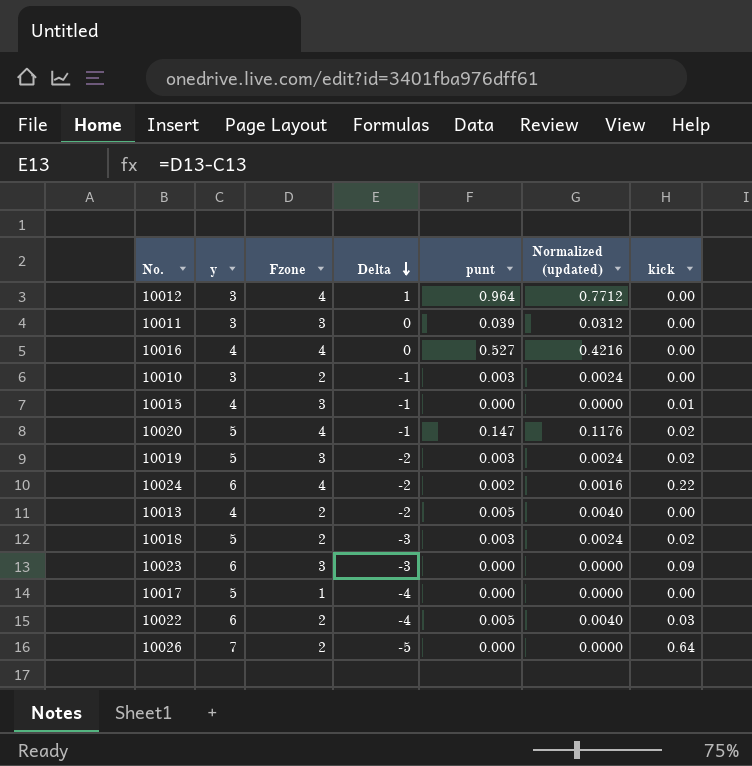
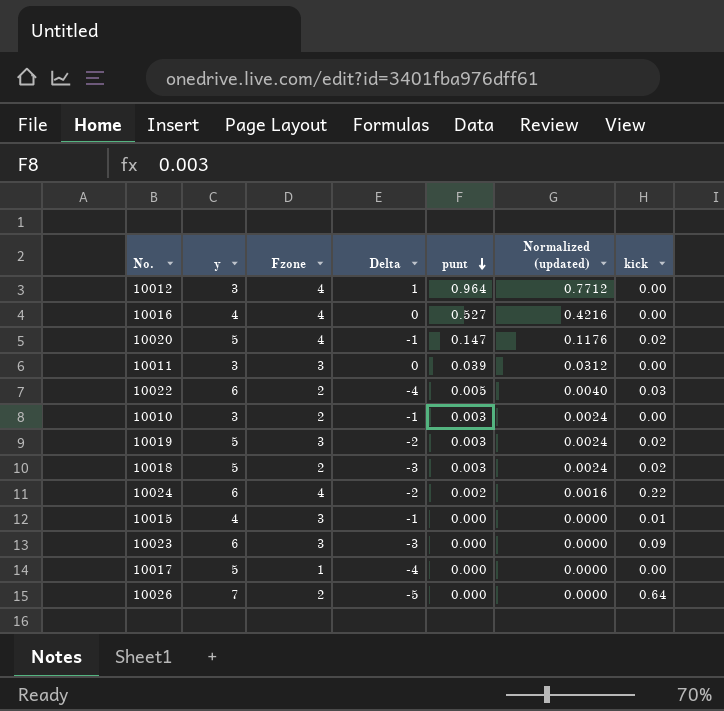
row order: Delta descending -> punt descending
row 10013: 4 | 2 | -2 | 0.005 | 0.0040 | 0.00 -> none

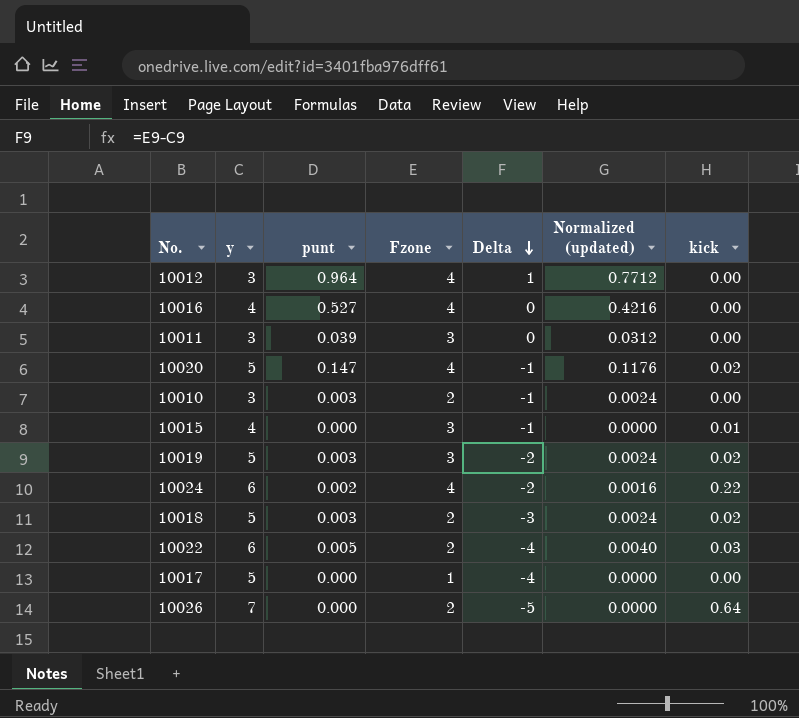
row order: punt descending -> Delta descending
column punt | position: 5 -> 3
row 10023: 6 | 3 | -3 | 0.000 | 0.0000 | 0.09 -> none

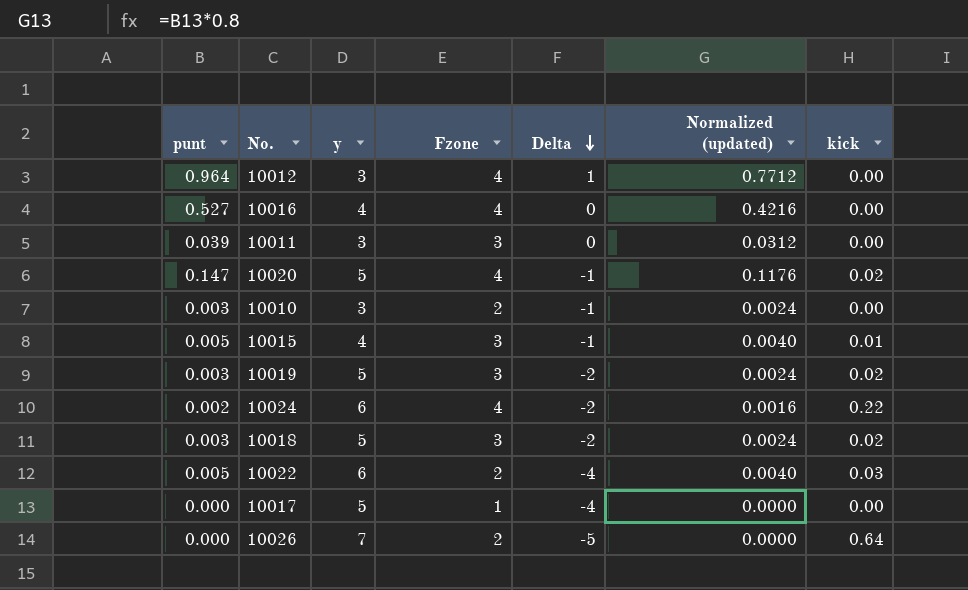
column punt | position: 3 -> 1
10015 | punt: 0.000 -> 0.005
10015 | Normalized (updated): 0.0000 -> 0.0040
10018 | Fzone: 2 -> 3
10018 | Delta: -3 -> -2

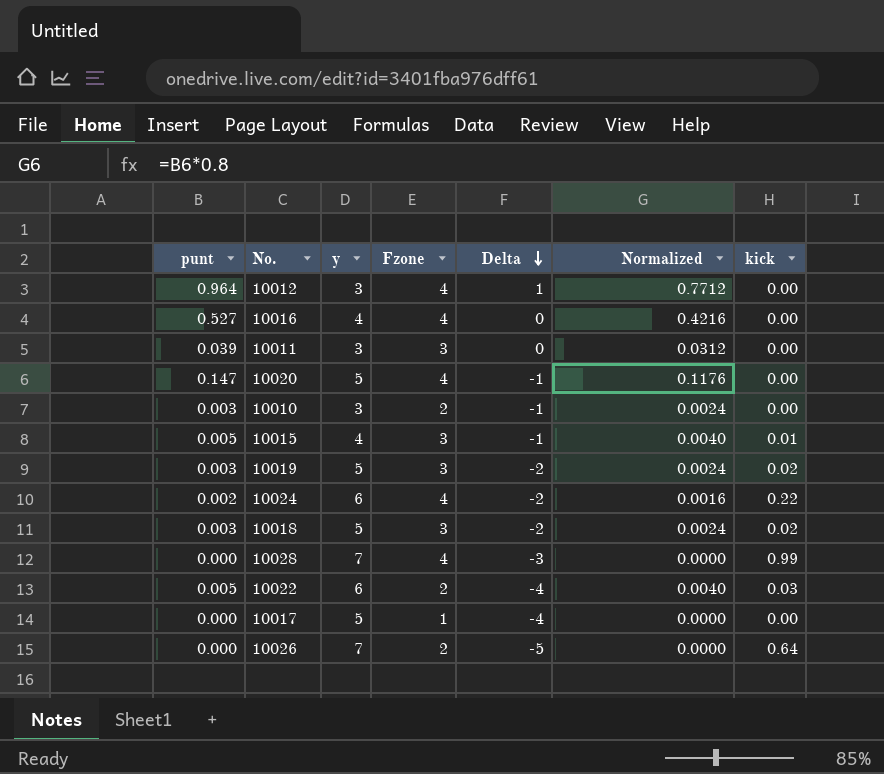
column name: Normalized (updated) -> Normalized
10020 | kick: 0.02 -> 0.00
row 10028: none -> 0.000 | 7 | 4 | -3 | 0.0000 | 0.99

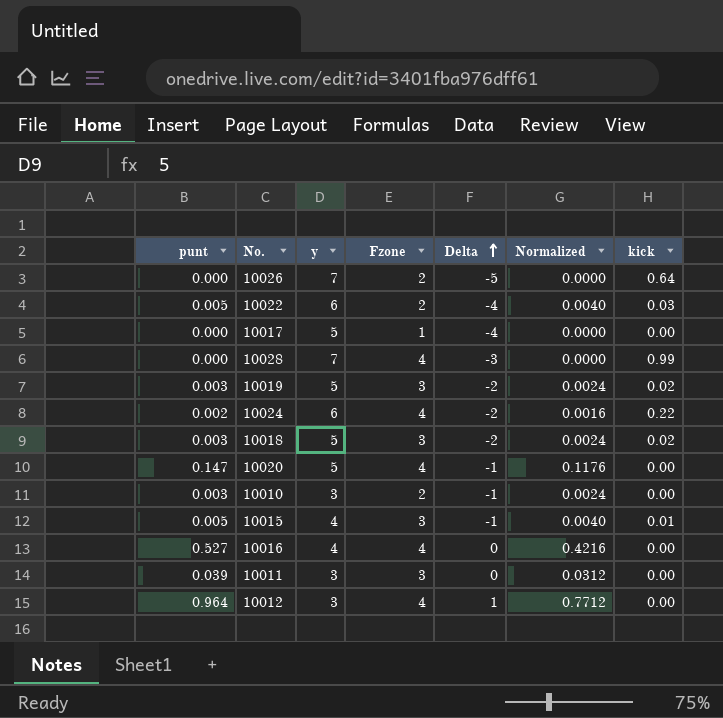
row order: Delta descending -> Delta ascending

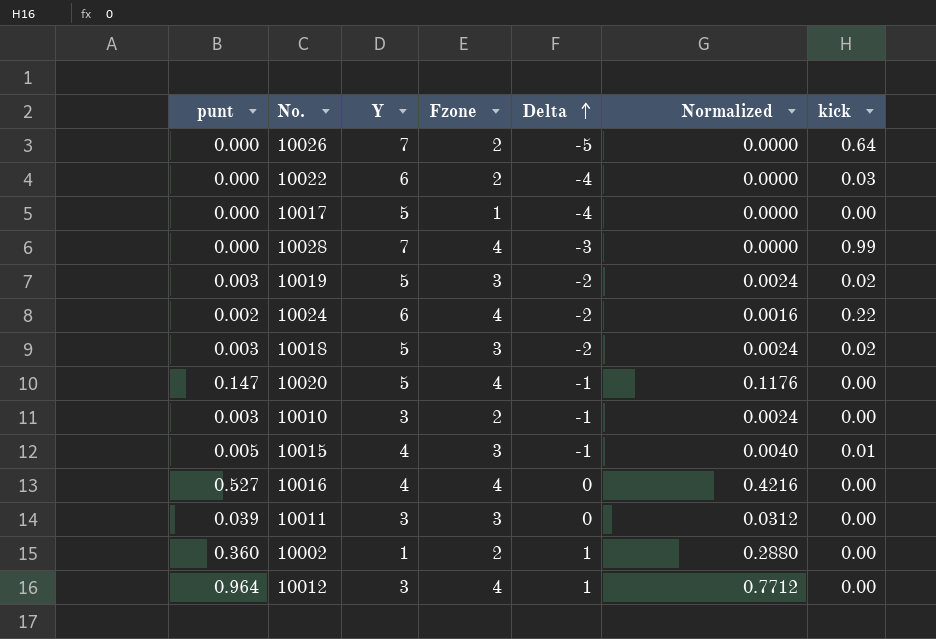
column name: y -> Y
10022 | punt: 0.005 -> 0.000
10022 | Normalized: 0.0040 -> 0.0000
row 10002: none -> 0.360 | 1 | 2 | 1 | 0.2880 | 0.00

